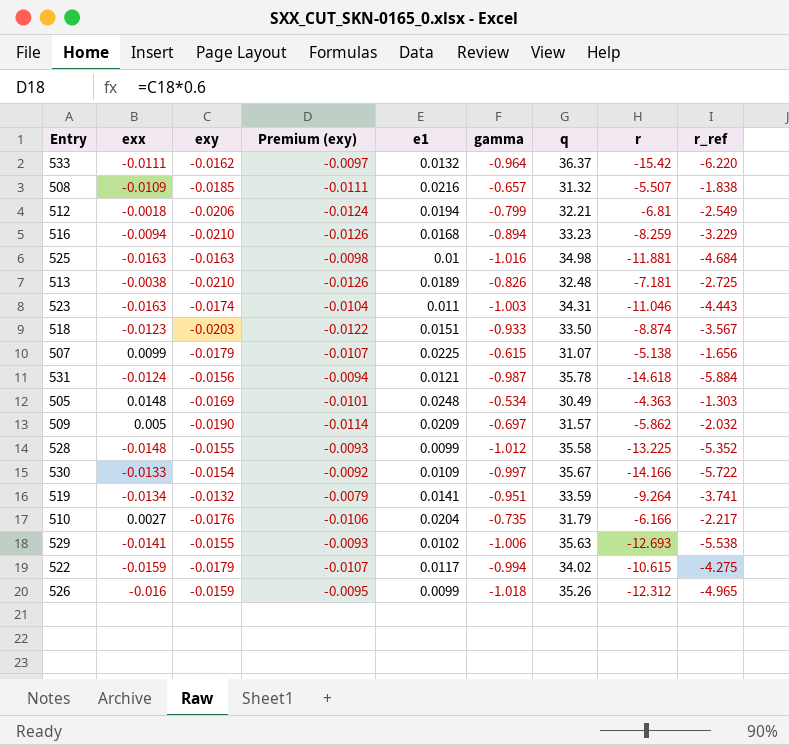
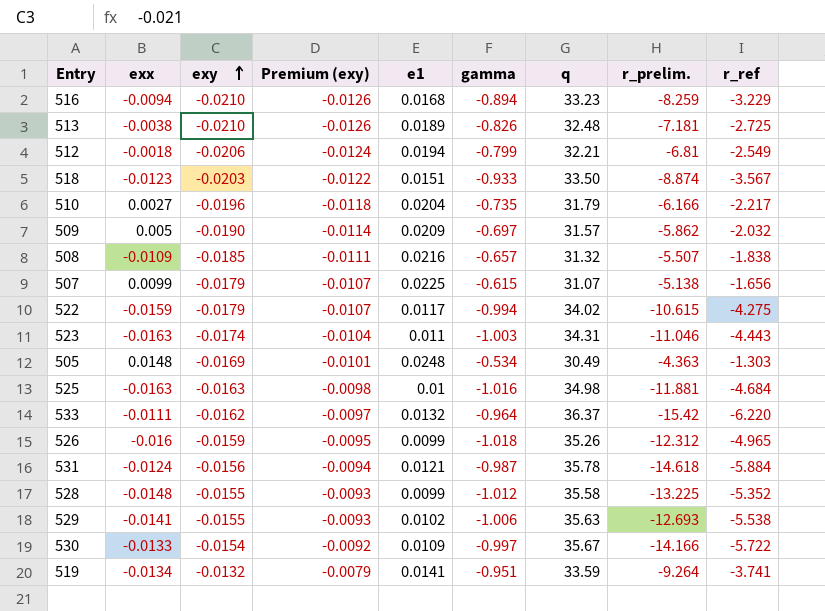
row order: none -> exy ascending
column name: r -> r_prelim.
510 | exy: -0.0176 -> -0.0196
510 | Premium (exy): -0.0106 -> -0.0118

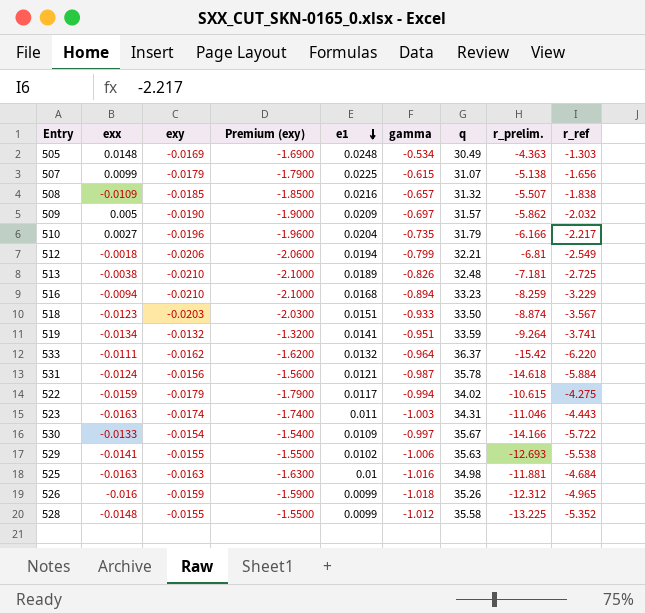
row order: exy ascending -> e1 descending
column Premium (exy) | formula: [exy] * 0.6 -> [exy] * 100

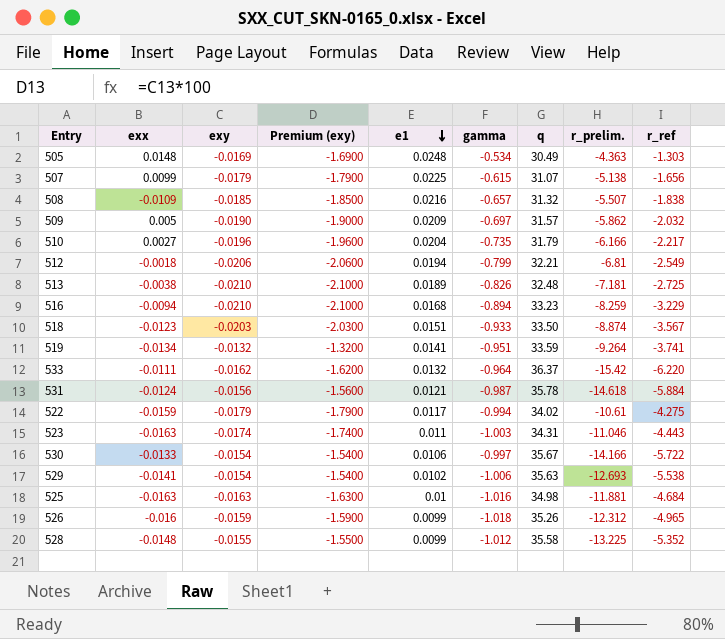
522 | r_prelim.: -10.615 -> -10.61
530 | e1: 0.0109 -> 0.0106
529 | exy: -0.0155 -> -0.0154
529 | Premium (exy): -1.5500 -> -1.5400

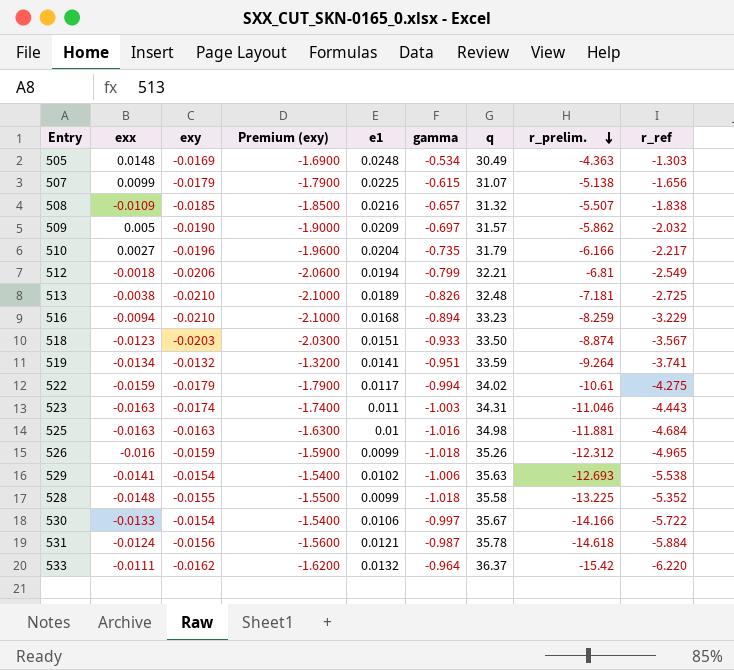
row order: e1 descending -> r_prelim. descending
528 | gamma: -1.012 -> -1.018

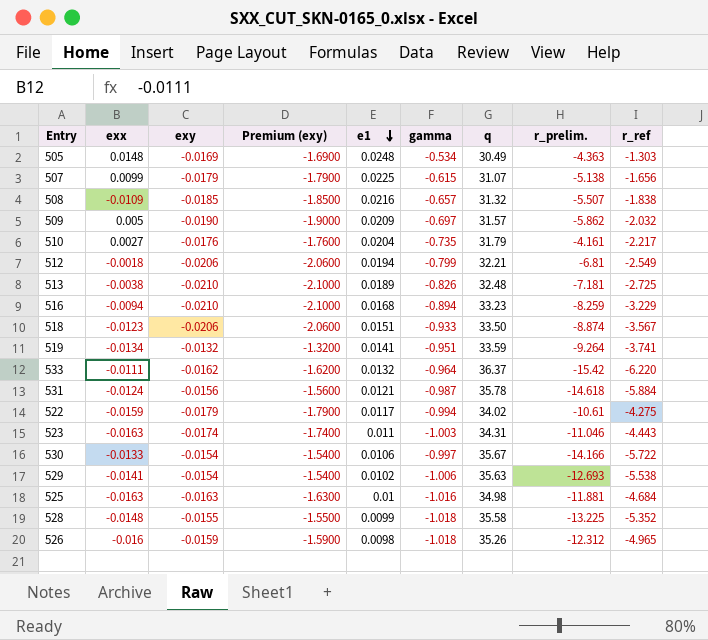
row order: r_prelim. descending -> e1 descending
510 | exy: -0.0196 -> -0.0176
510 | Premium (exy): -1.9600 -> -1.7600
510 | r_prelim.: -6.166 -> -4.161
518 | exy: -0.0203 -> -0.0206
518 | Premium (exy): -2.0300 -> -2.0600
526 | e1: 0.0099 -> 0.0098

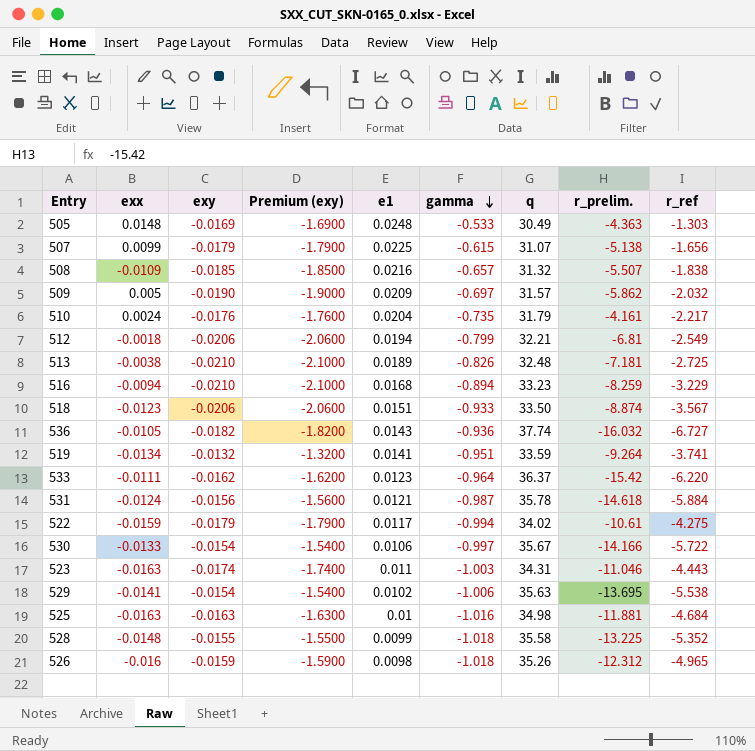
row order: e1 descending -> gamma descending
505 | gamma: -0.534 -> -0.533
510 | exx: 0.0027 -> 0.0024
row 536: none -> -0.0105 | -0.0182 | -1.8200 | 0.0143 | -0.936 | 37.74 | -16.032 | -6.727
533 | e1: 0.0132 -> 0.0123
529 | r_prelim.: -12.693 -> -13.695

